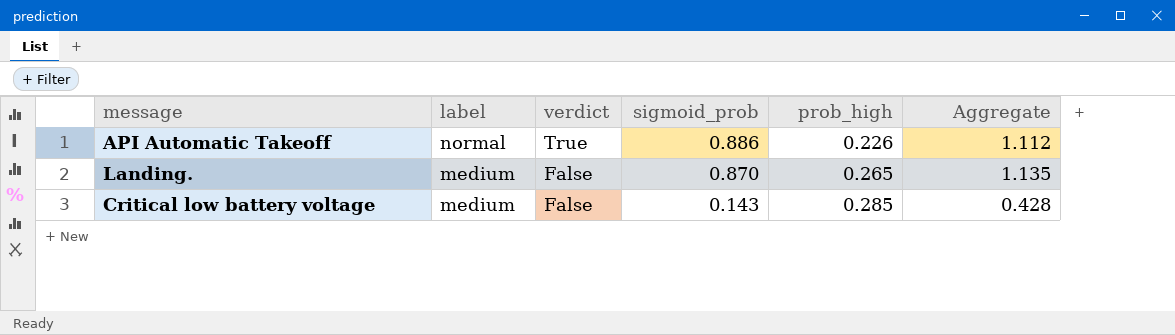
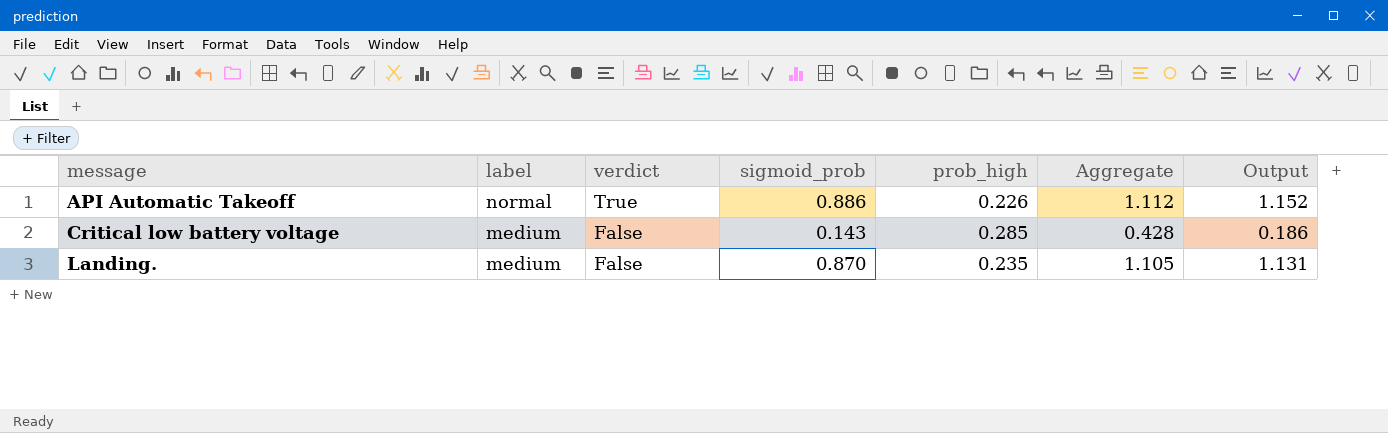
row order: label descending -> message ascending
column Output | formula: none -> [sigmoid_prob] * 1.3
Landing. | prob_high: 0.265 -> 0.235
Landing. | Aggregate: 1.135 -> 1.105

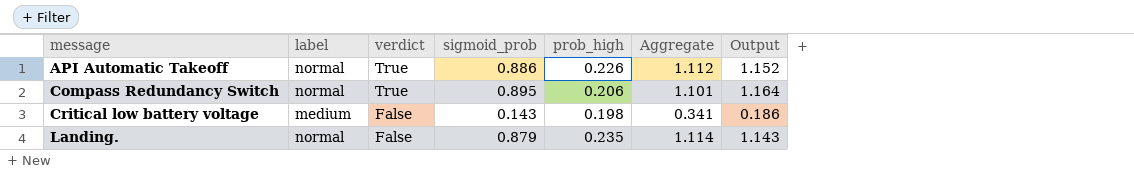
row Compass Redundancy Switch: none -> normal | True | 0.895 | 0.206 | 1.101 | 1.164
Critical low battery voltage | prob_high: 0.285 -> 0.198
Critical low battery voltage | Aggregate: 0.428 -> 0.341
Landing. | label: medium -> normal
Landing. | sigmoid_prob: 0.870 -> 0.879
Landing. | Aggregate: 1.105 -> 1.114
Landing. | Output: 1.131 -> 1.143

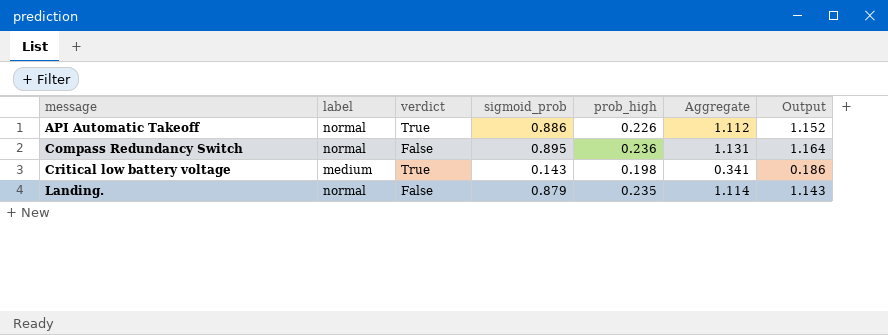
Compass Redundancy Switch | verdict: True -> False
Compass Redundancy Switch | prob_high: 0.206 -> 0.236
Compass Redundancy Switch | Aggregate: 1.101 -> 1.131
Critical low battery voltage | verdict: False -> True

